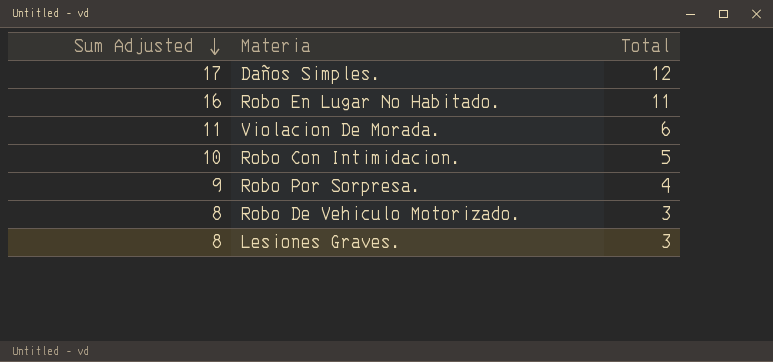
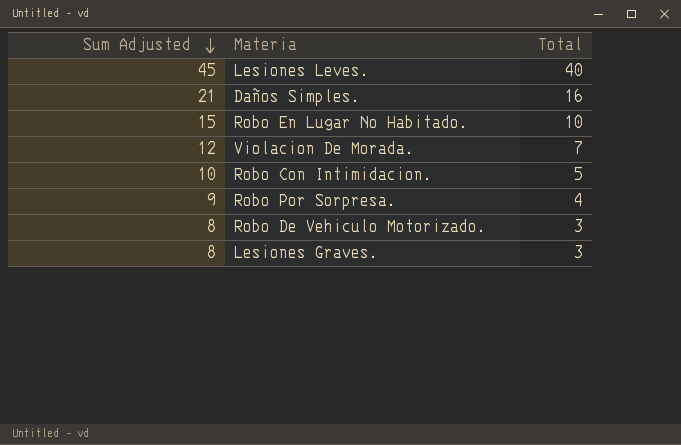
row Lesiones Leves.: none -> 45 | 40
Daños Simples. | Sum Adjusted: 17 -> 21
Daños Simples. | Total: 12 -> 16
Robo En Lugar No Habitado. | Sum Adjusted: 16 -> 15
Robo En Lugar No Habitado. | Total: 11 -> 10
Violacion De Morada. | Sum Adjusted: 11 -> 12
Violacion De Morada. | Total: 6 -> 7

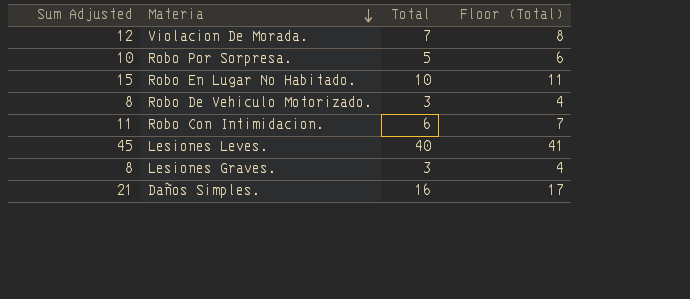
row order: Sum Adjusted descending -> Materia descending
column Floor (Total) | formula: none -> [Total] + 1
Robo Por Sorpresa. | Sum Adjusted: 9 -> 10
Robo Por Sorpresa. | Total: 4 -> 5
Robo Con Intimidacion. | Sum Adjusted: 10 -> 11
Robo Con Intimidacion. | Total: 5 -> 6

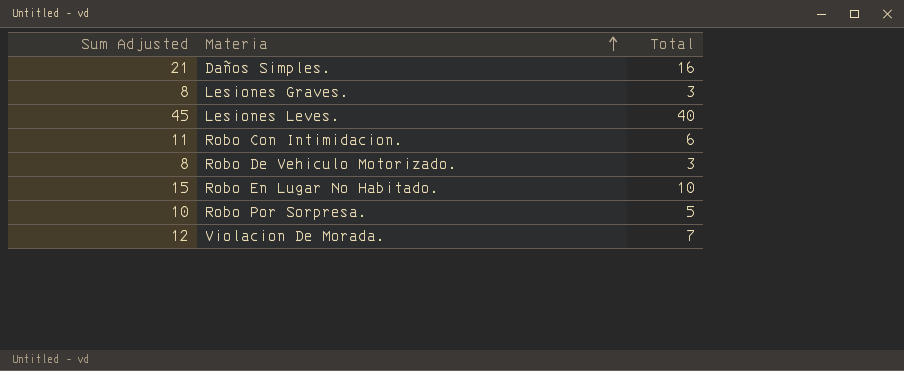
row order: Materia descending -> Materia ascending
column Floor (Total) | formula: [Total] + 1 -> none

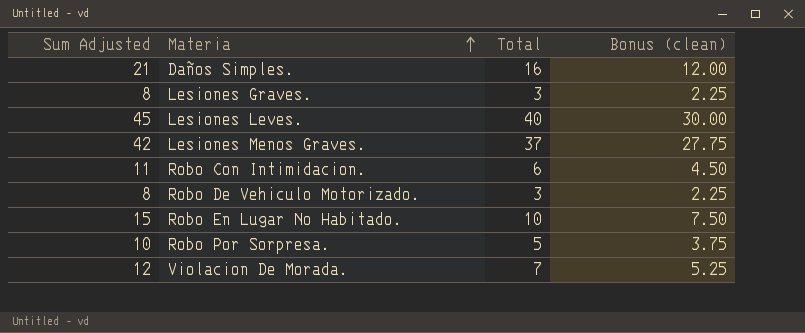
column Bonus (clean) | formula: none -> [Total] * 0.75
row Lesiones Menos Graves.: none -> 42 | 37 | 27.75

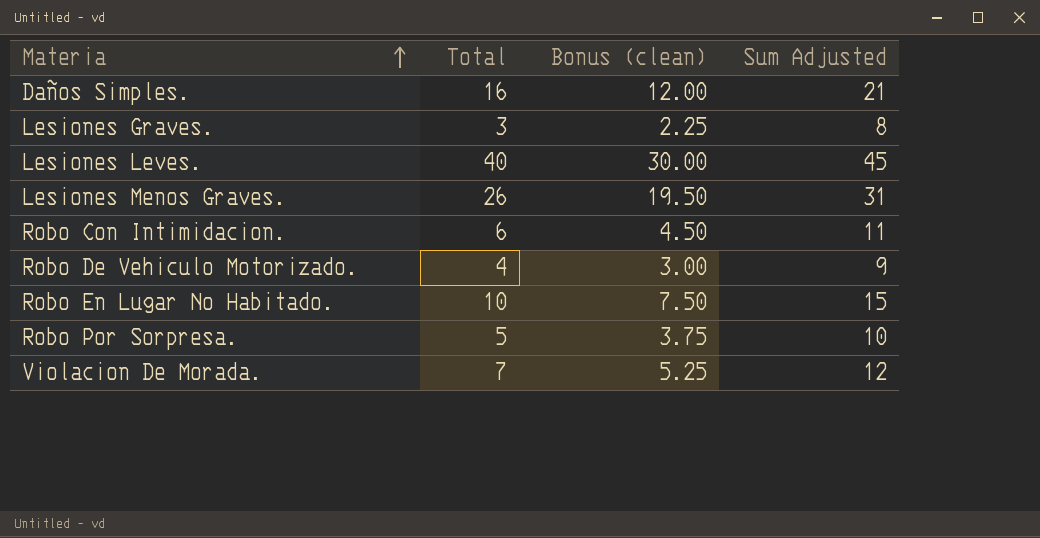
column Sum Adjusted | position: 1 -> 4
Lesiones Menos Graves. | Total: 37 -> 26
Lesiones Menos Graves. | Bonus (clean): 27.75 -> 19.50
Lesiones Menos Graves. | Sum Adjusted: 42 -> 31
Robo De Vehiculo Motorizado. | Total: 3 -> 4
Robo De Vehiculo Motorizado. | Bonus (clean): 2.25 -> 3.00
Robo De Vehiculo Motorizado. | Sum Adjusted: 8 -> 9

